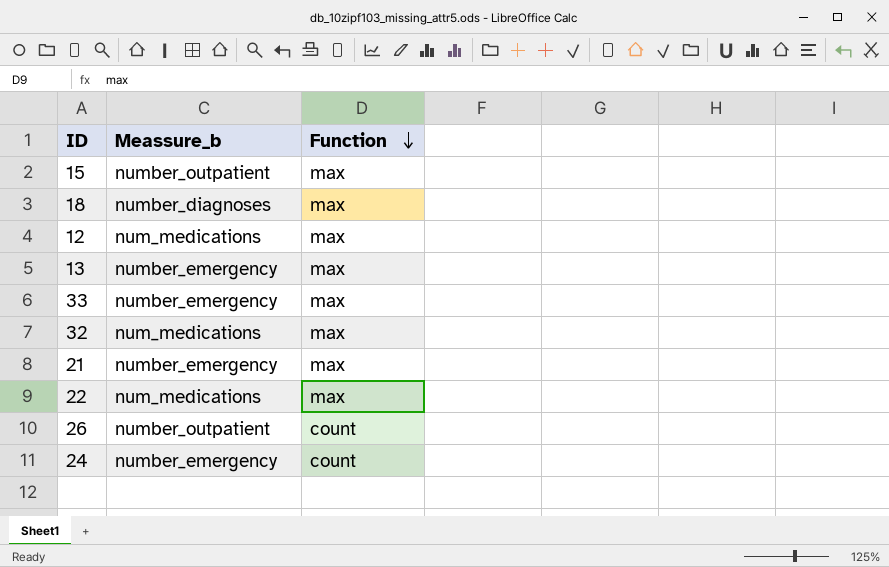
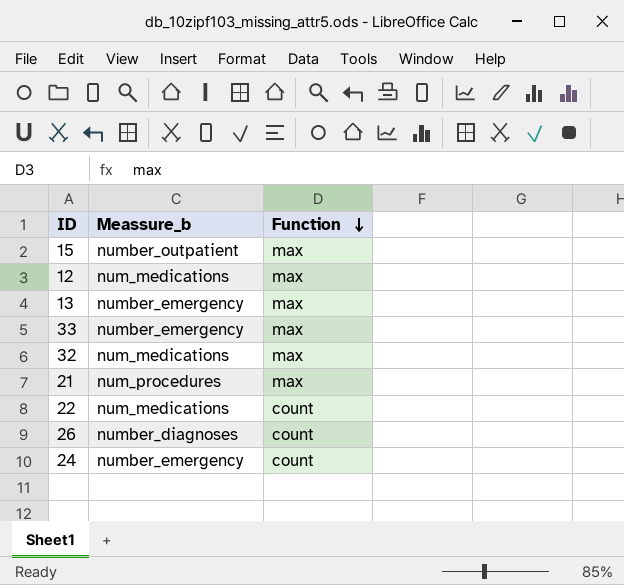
row 18: number_diagnoses | max -> none
21 | Meassure_b: number_emergency -> num_procedures
22 | Function: max -> count
26 | Meassure_b: number_outpatient -> number_diagnoses

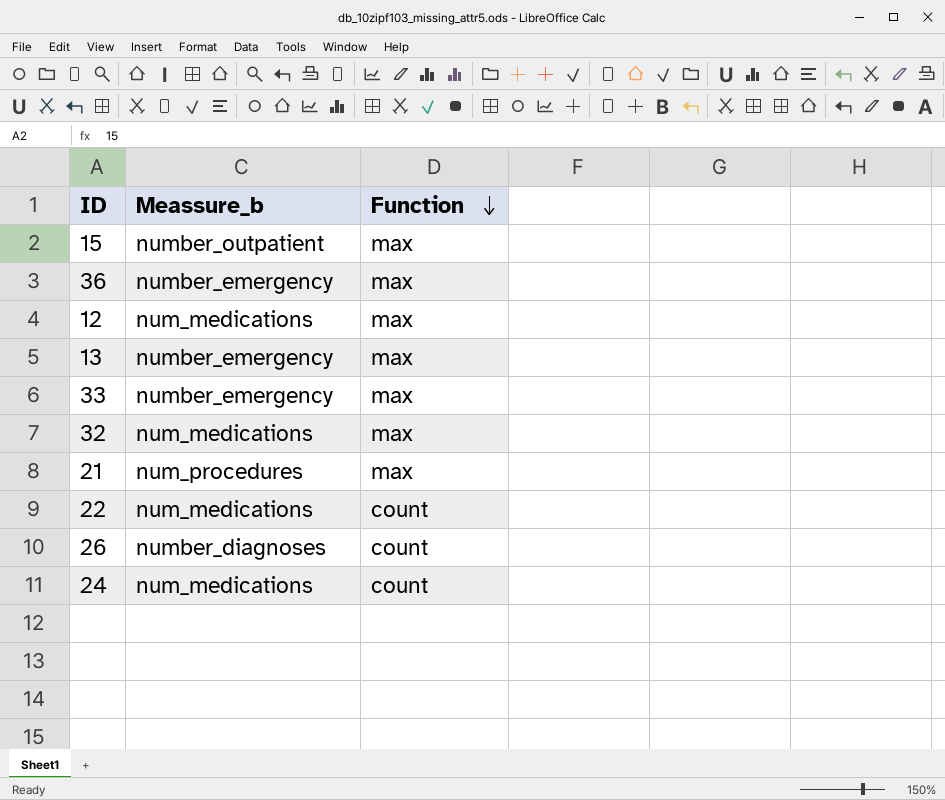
row 36: none -> number_emergency | max
24 | Meassure_b: number_emergency -> num_medications

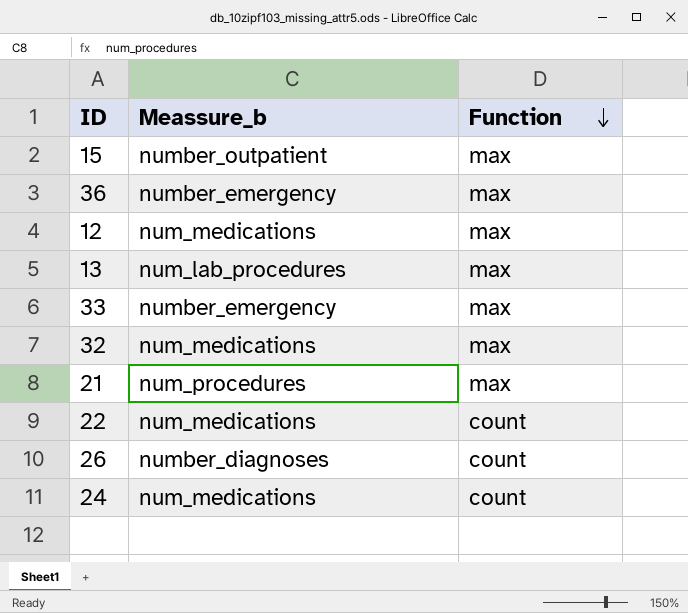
13 | Meassure_b: number_emergency -> num_lab_procedures

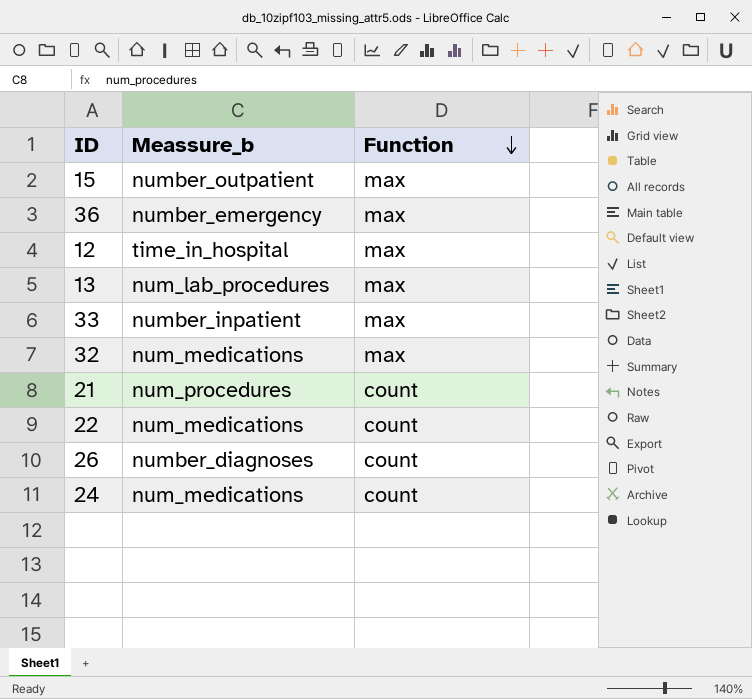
12 | Meassure_b: num_medications -> time_in_hospital
33 | Meassure_b: number_emergency -> number_inpatient
21 | Function: max -> count

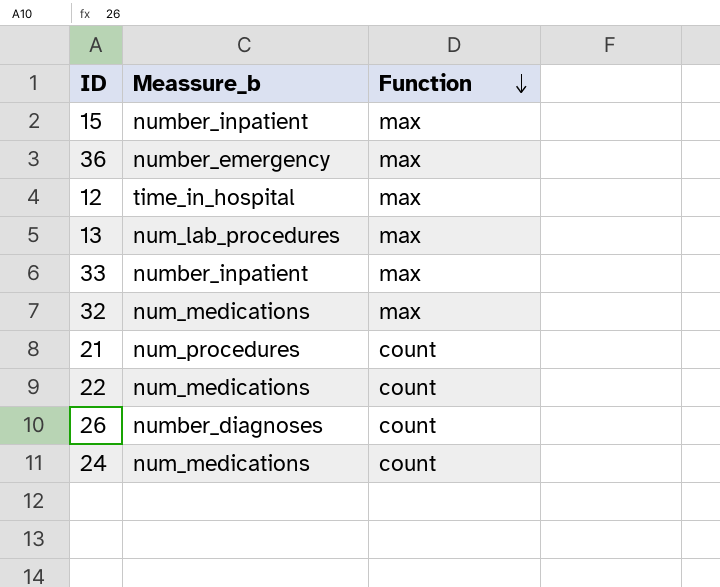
15 | Meassure_b: number_outpatient -> number_inpatient

